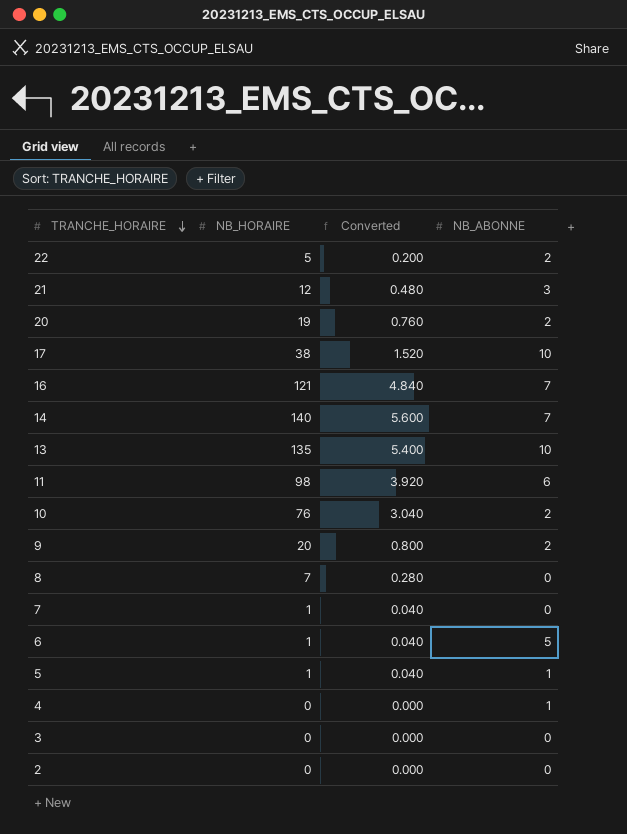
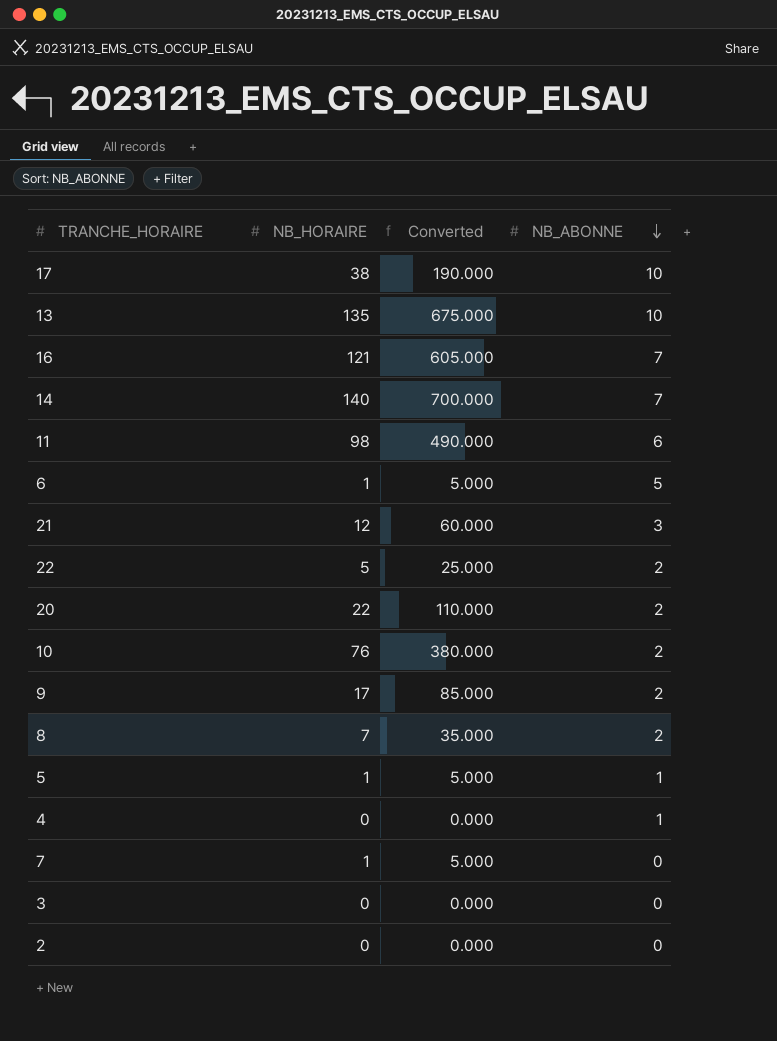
row order: TRANCHE_HORAIRE descending -> NB_ABONNE descending
column Converted | formula: [NB_HORAIRE] * 0.04 -> [NB_HORAIRE] * 5
20 | NB_HORAIRE: 19 -> 22
9 | NB_HORAIRE: 20 -> 17
8 | NB_ABONNE: 0 -> 2

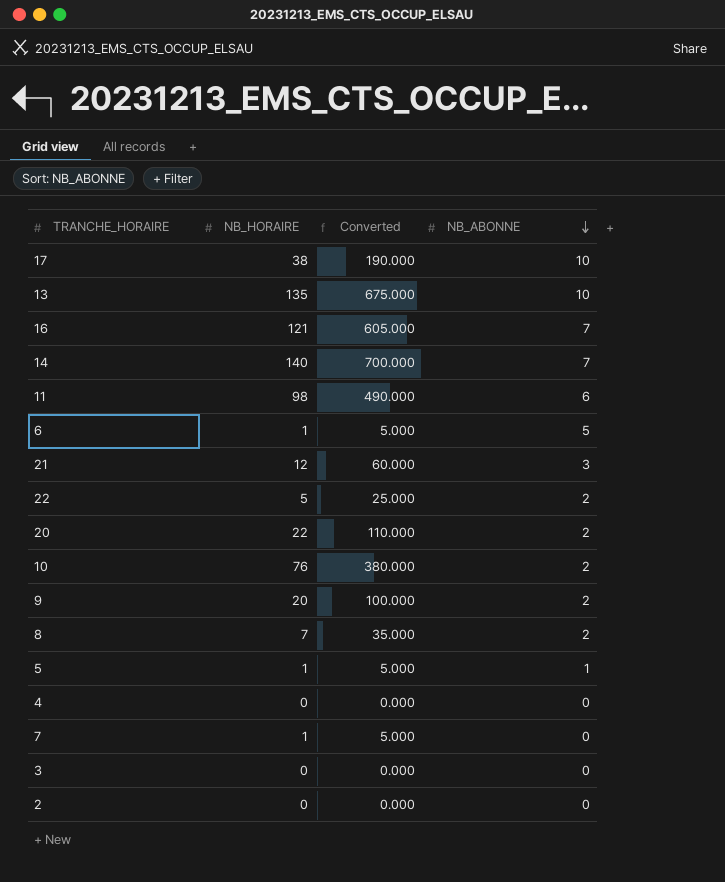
9 | NB_HORAIRE: 17 -> 20
9 | Converted: 85.000 -> 100.000
4 | NB_ABONNE: 1 -> 0

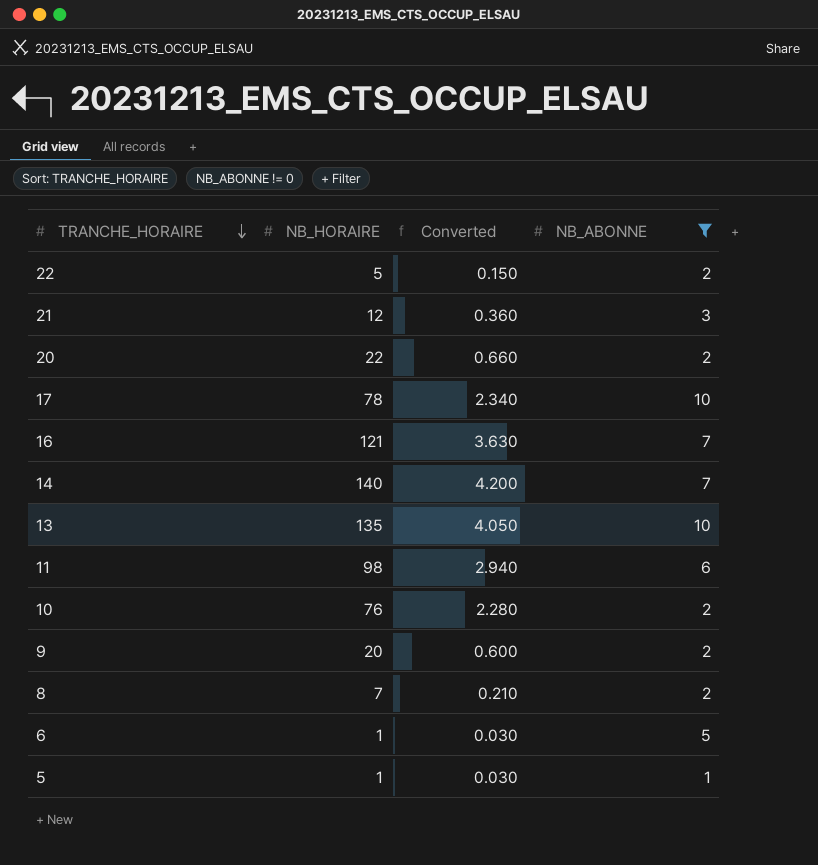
filter: none -> NB_ABONNE != 0
row order: NB_ABONNE descending -> TRANCHE_HORAIRE descending
column Converted | formula: [NB_HORAIRE] * 5 -> [NB_HORAIRE] * 0.03
17 | NB_HORAIRE: 38 -> 78

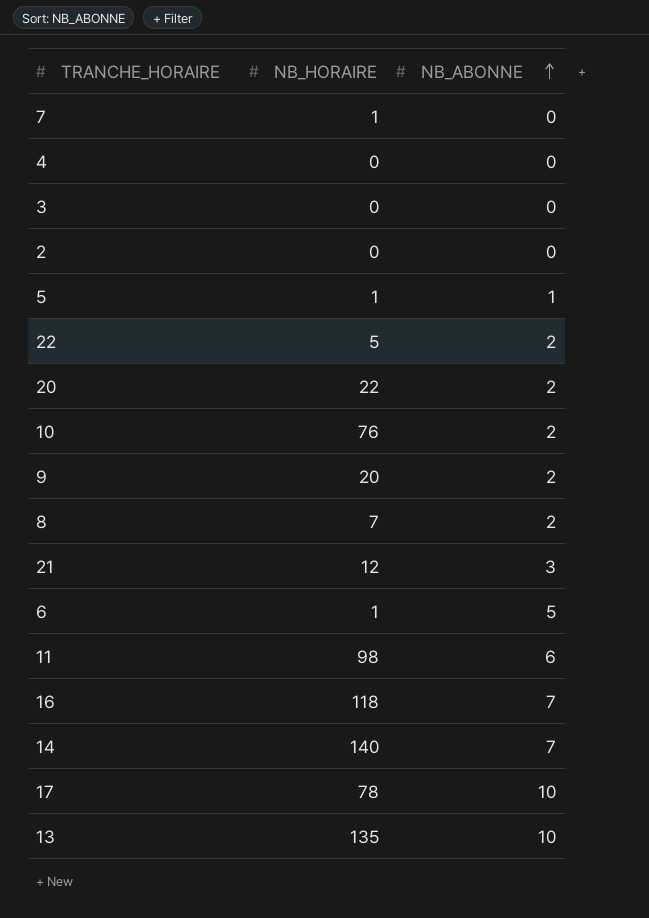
filter: NB_ABONNE != 0 -> none
row order: TRANCHE_HORAIRE descending -> NB_ABONNE ascending
column Converted | formula: [NB_HORAIRE] * 0.03 -> none
16 | NB_HORAIRE: 121 -> 118

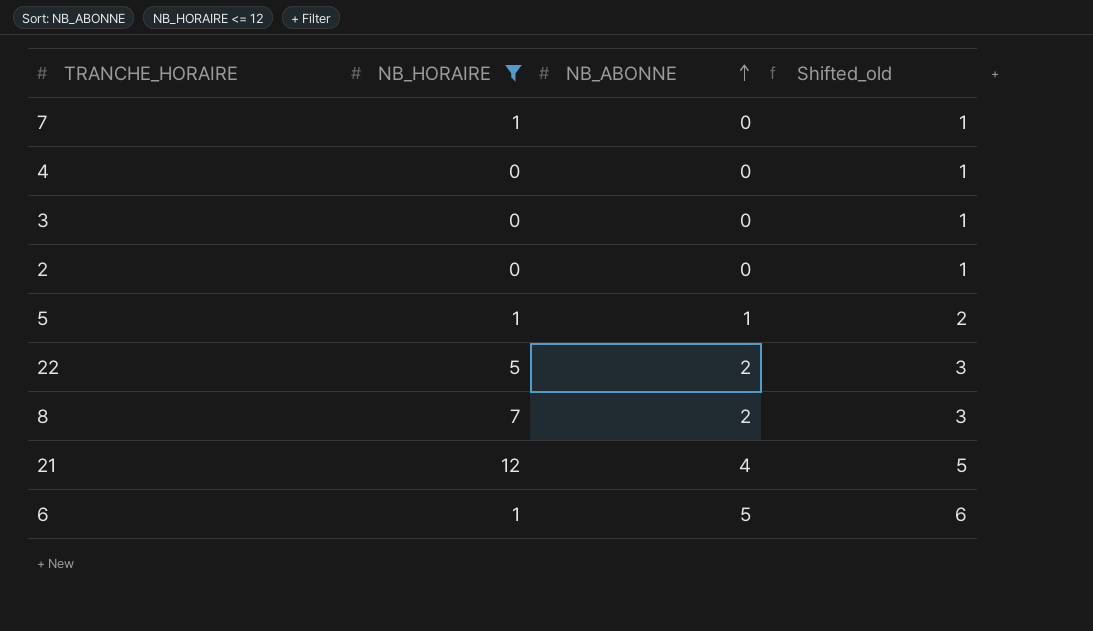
filter: none -> NB_HORAIRE <= 12
column Shifted_old | formula: none -> [NB_ABONNE] + 1
21 | NB_ABONNE: 3 -> 4

